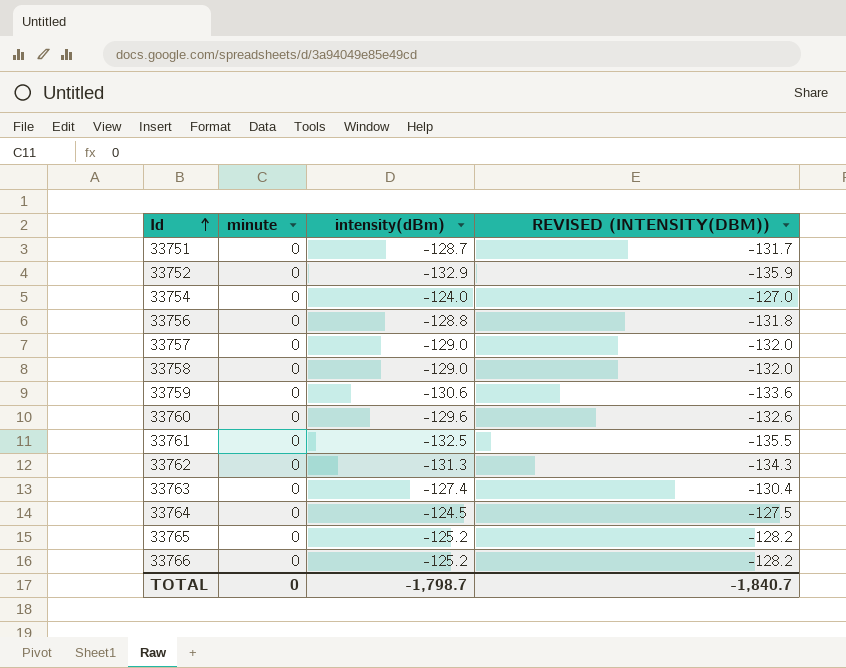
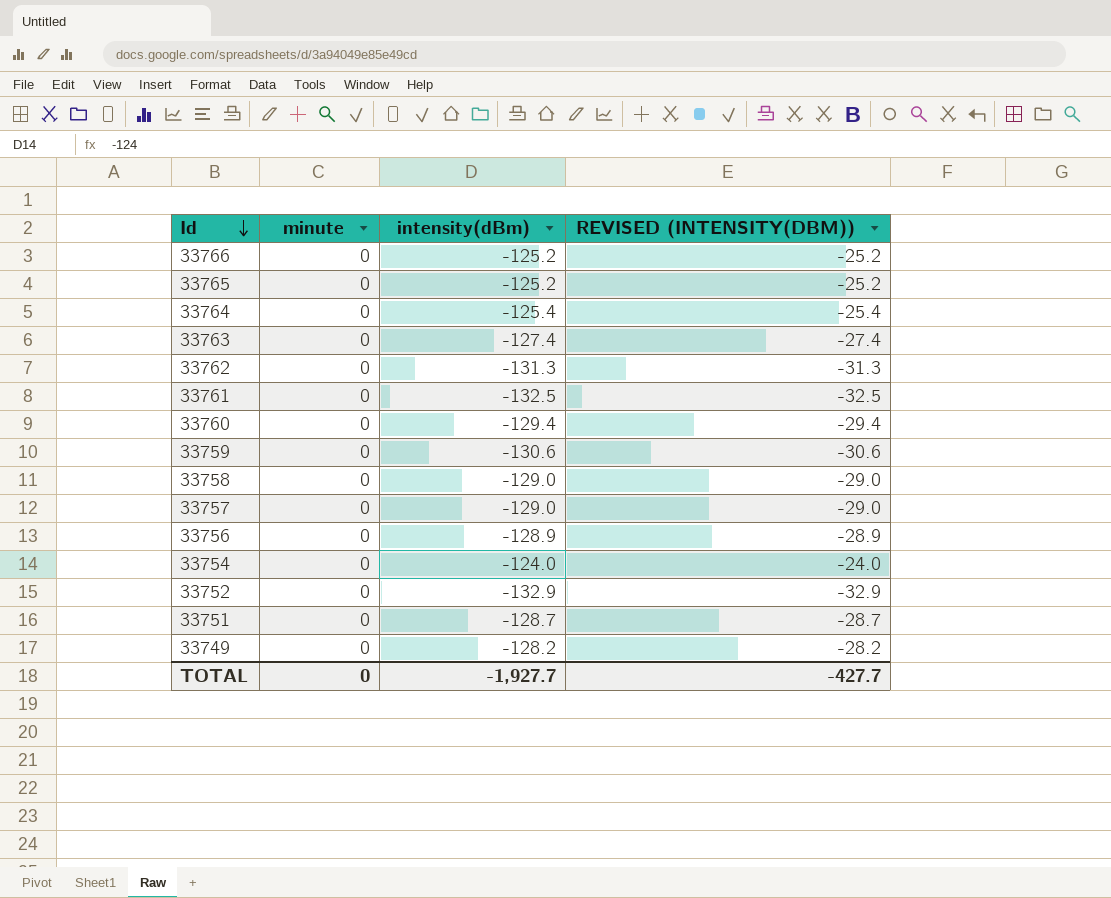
row order: Id ascending -> Id descending
column REVISED (INTENSITY(DBM)) | formula: [intensity(dBm)] - 3 -> [intensity(dBm)] + 100
33764 | intensity(dBm): -124.5 -> -125.4
33760 | intensity(dBm): -129.6 -> -129.4
33756 | intensity(dBm): -128.8 -> -128.9
row 33749: none -> 0 | -128.2 | -28.2
TOTAL | intensity(dBm): -1,798.7 -> -1,927.7
TOTAL | REVISED (INTENSITY(DBM)): -1,840.7 -> -427.7

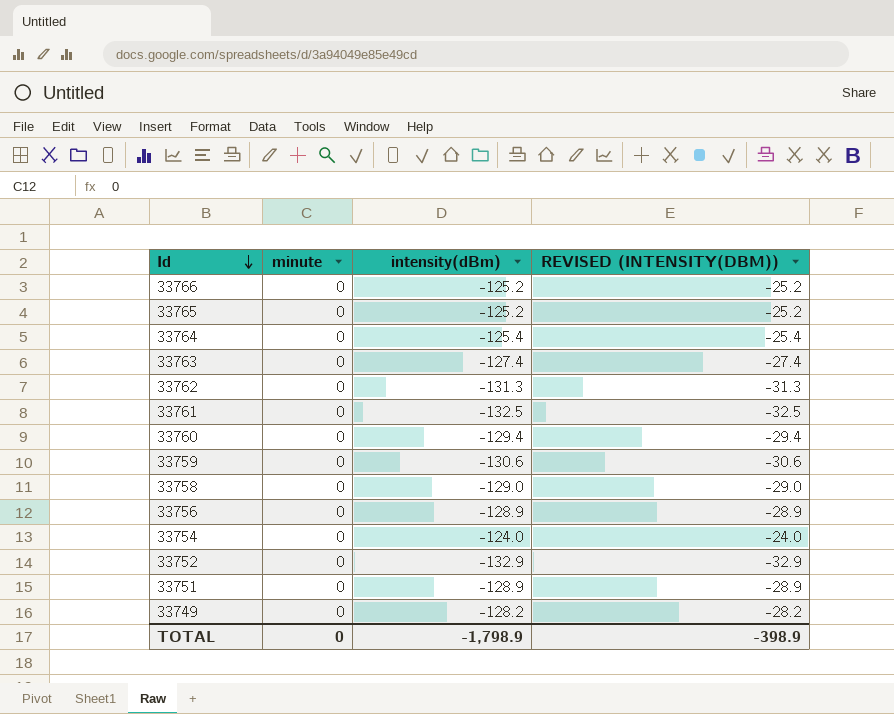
row 33757: 0 | -129.0 | -29.0 -> none
33751 | intensity(dBm): -128.7 -> -128.9
33751 | REVISED (INTENSITY(DBM)): -28.7 -> -28.9
TOTAL | intensity(dBm): -1,927.7 -> -1,798.9
TOTAL | REVISED (INTENSITY(DBM)): -427.7 -> -398.9

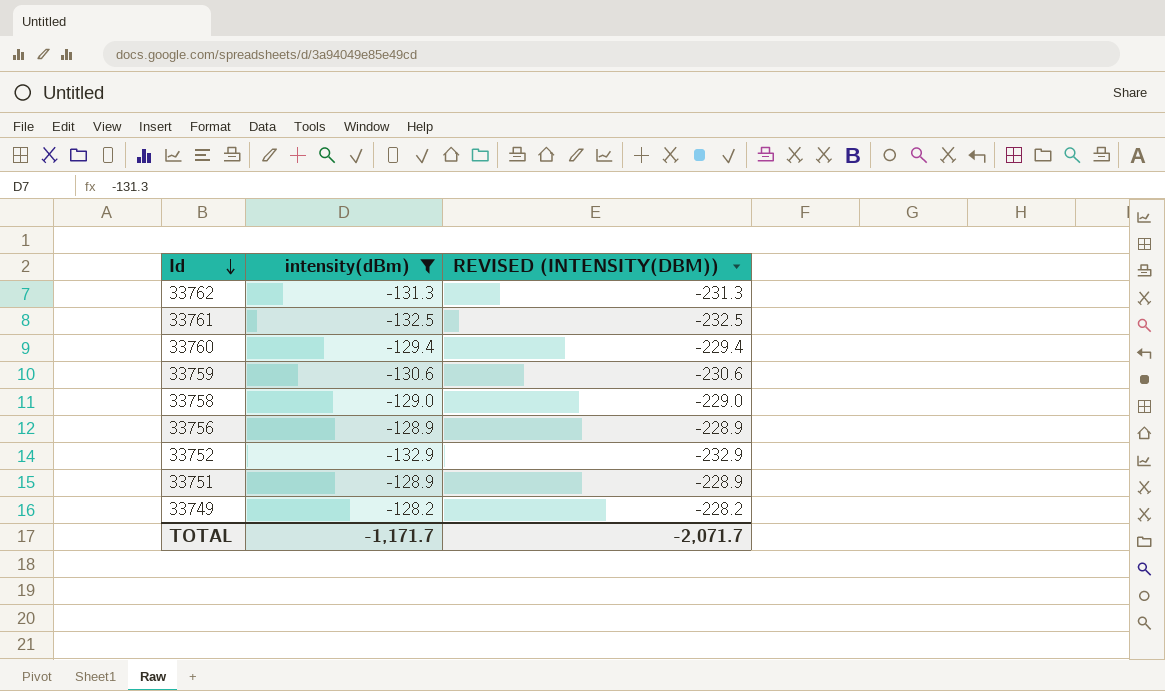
filter: none -> intensity(dBm) <= -128.2
column minute | position: 2 -> none
column REVISED (INTENSITY(DBM)) | formula: [intensity(dBm)] + 100 -> [intensity(dBm)] - 100
TOTAL | intensity(dBm): -1,798.9 -> -1,171.7
TOTAL | REVISED (INTENSITY(DBM)): -398.9 -> -2,071.7

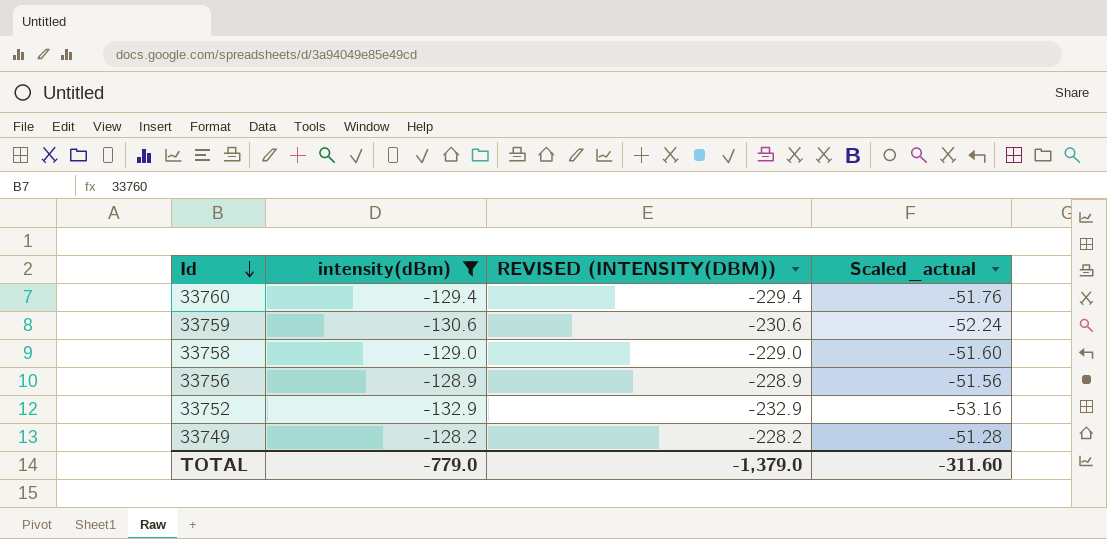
column Scaled_actual | formula: none -> [intensity(dBm)] * 0.4
row 33762: -131.3 | -231.3 -> none
row 33761: -132.5 | -232.5 -> none
row 33751: -128.9 | -228.9 -> none
TOTAL | intensity(dBm): -1,171.7 -> -779.0
TOTAL | REVISED (INTENSITY(DBM)): -2,071.7 -> -1,379.0

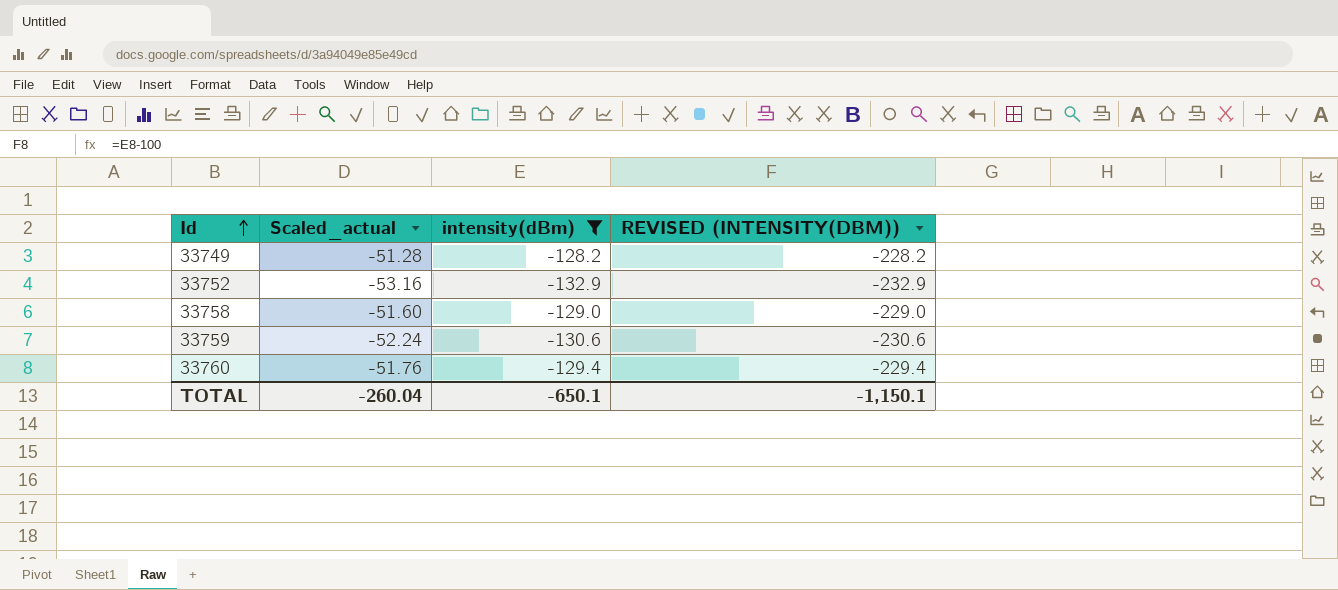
row order: Id descending -> Id ascending
column Scaled_actual | position: 4 -> 2
row 33756: -128.9 | -228.9 | -51.56 -> none
TOTAL | Scaled_actual: -311.60 -> -260.04
TOTAL | intensity(dBm): -779.0 -> -650.1
TOTAL | REVISED (INTENSITY(DBM)): -1,379.0 -> -1,150.1

